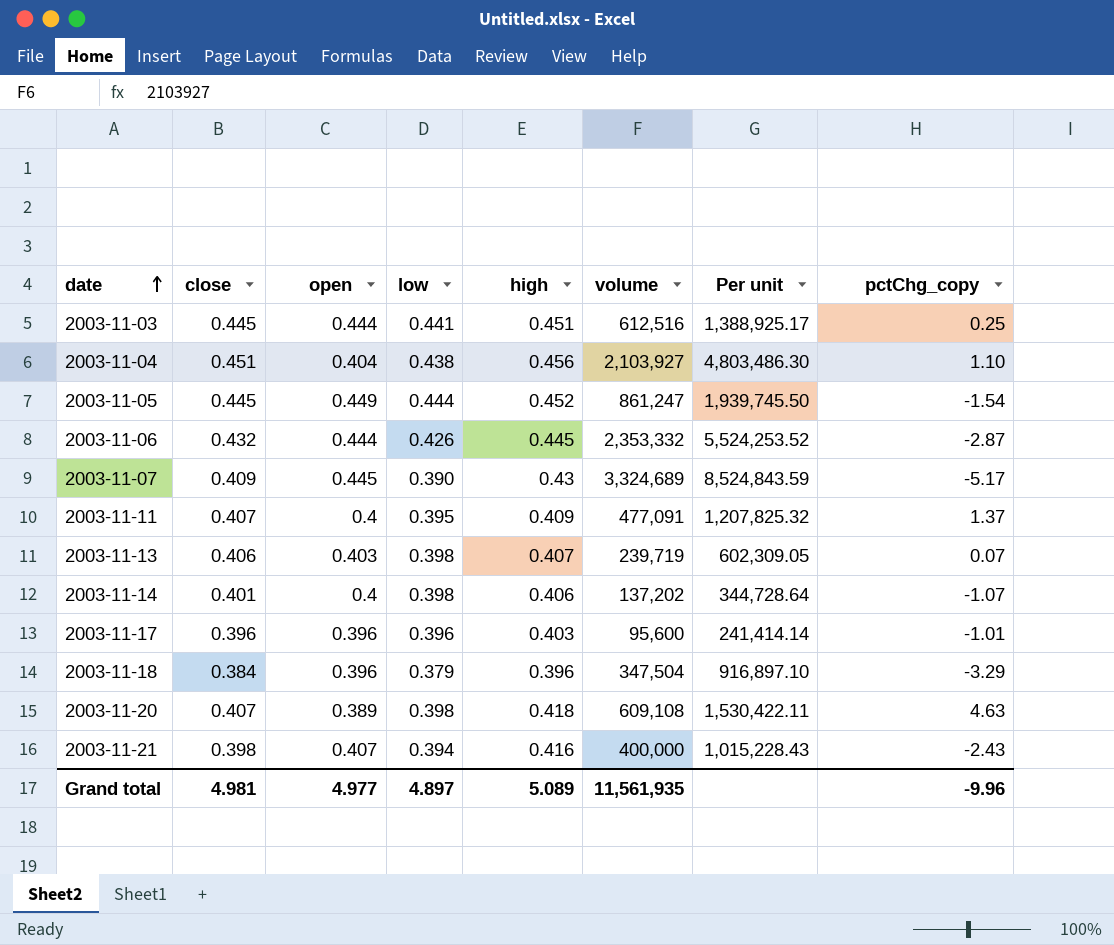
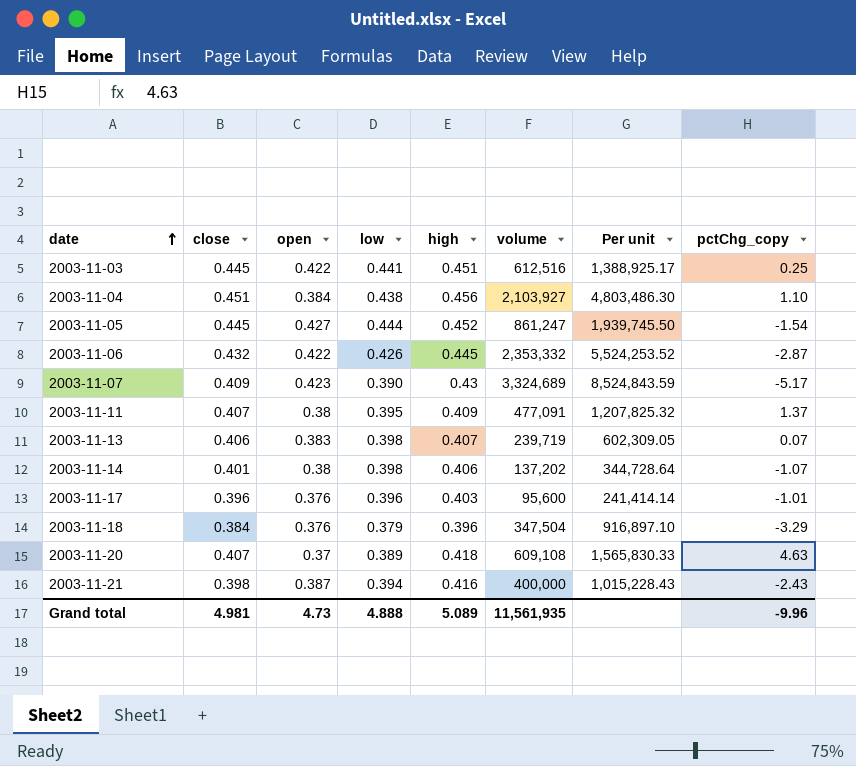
2003-11-03 | open: 0.444 -> 0.422
2003-11-04 | open: 0.404 -> 0.384
2003-11-05 | open: 0.449 -> 0.427
2003-11-06 | open: 0.444 -> 0.422
2003-11-07 | open: 0.445 -> 0.423
2003-11-11 | open: 0.4 -> 0.38
2003-11-13 | open: 0.403 -> 0.383
2003-11-14 | open: 0.4 -> 0.38
2003-11-17 | open: 0.396 -> 0.376
2003-11-18 | open: 0.396 -> 0.376
2003-11-20 | open: 0.389 -> 0.37
2003-11-20 | low: 0.398 -> 0.389
2003-11-20 | Per unit: 1,530,422.11 -> 1,565,830.33
2003-11-21 | open: 0.407 -> 0.387
Grand total | open: 4.977 -> 4.73
Grand total | low: 4.897 -> 4.888

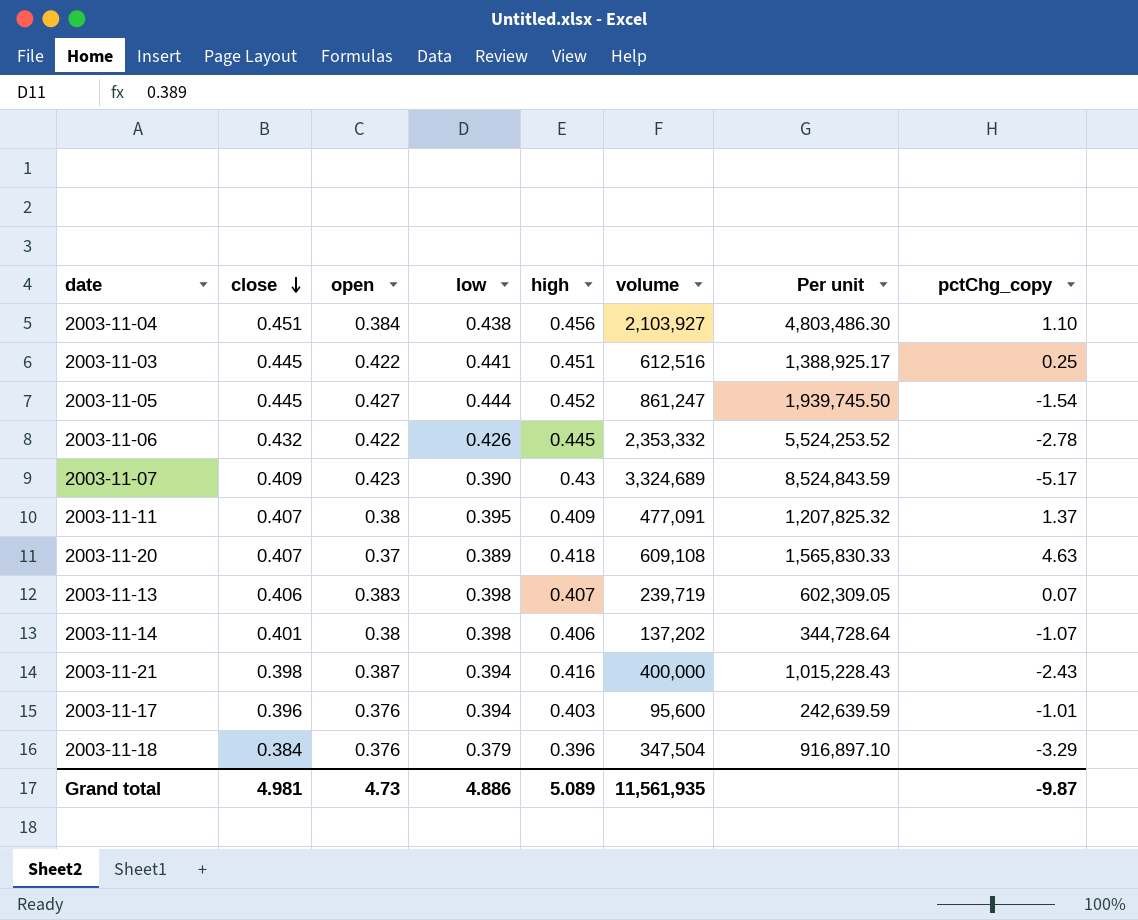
row order: date ascending -> close descending
2003-11-06 | pctChg_copy: -2.87 -> -2.78
2003-11-17 | low: 0.396 -> 0.394
2003-11-17 | Per unit: 241,414.14 -> 242,639.59
Grand total | low: 4.888 -> 4.886
Grand total | pctChg_copy: -9.96 -> -9.87

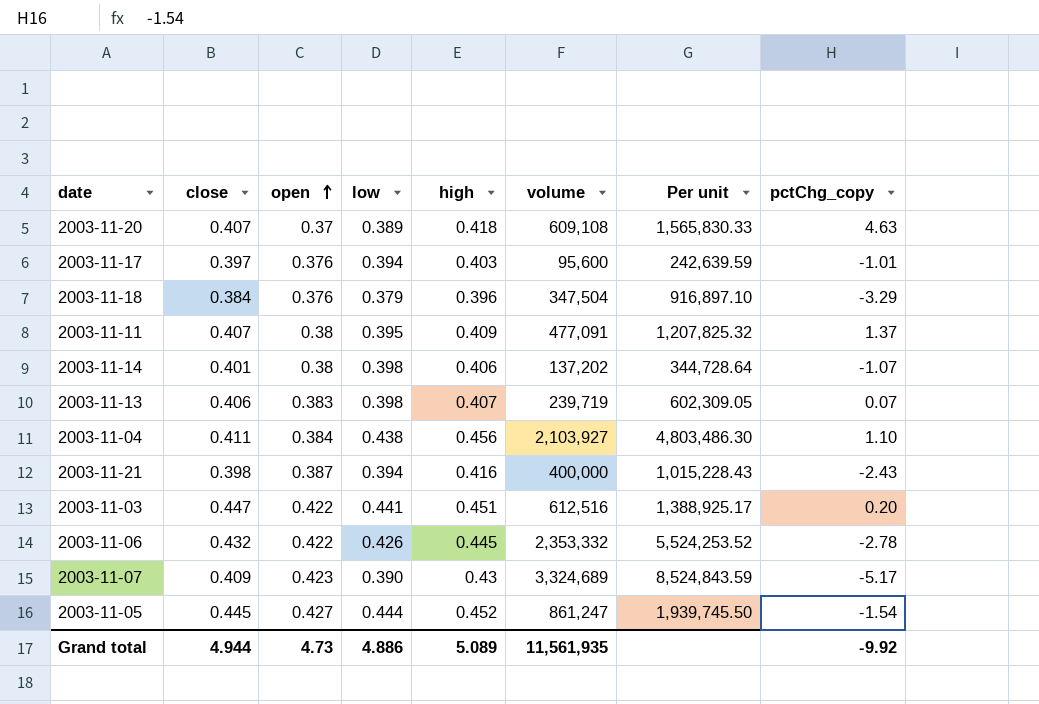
row order: close descending -> open ascending
2003-11-17 | close: 0.396 -> 0.397
2003-11-04 | close: 0.451 -> 0.411
2003-11-03 | close: 0.445 -> 0.447
2003-11-03 | pctChg_copy: 0.25 -> 0.20
Grand total | close: 4.981 -> 4.944
Grand total | pctChg_copy: -9.87 -> -9.92

